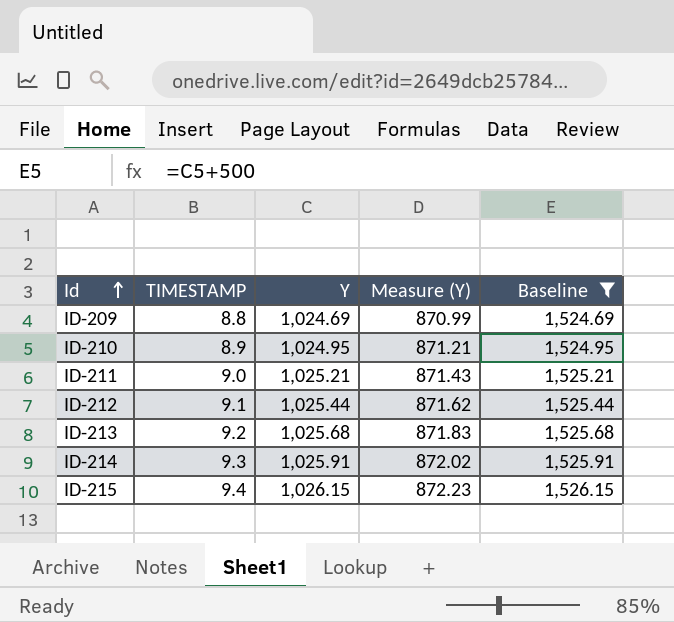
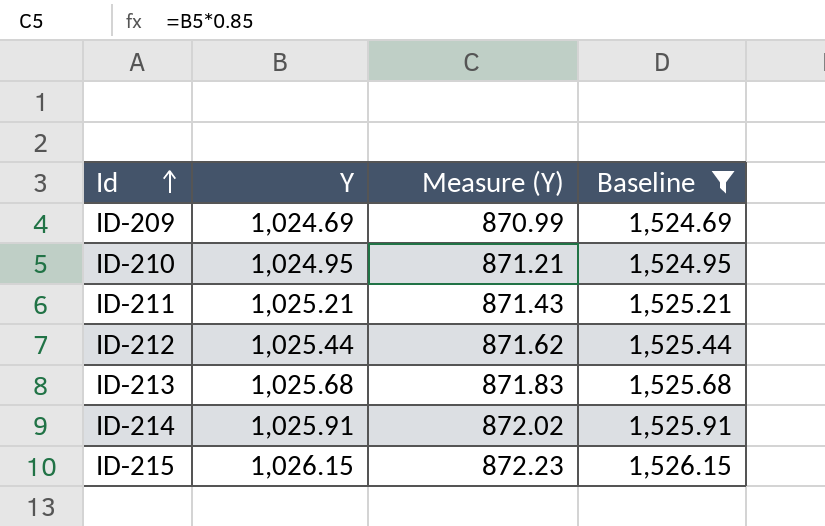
column TIMESTAMP | position: 2 -> none

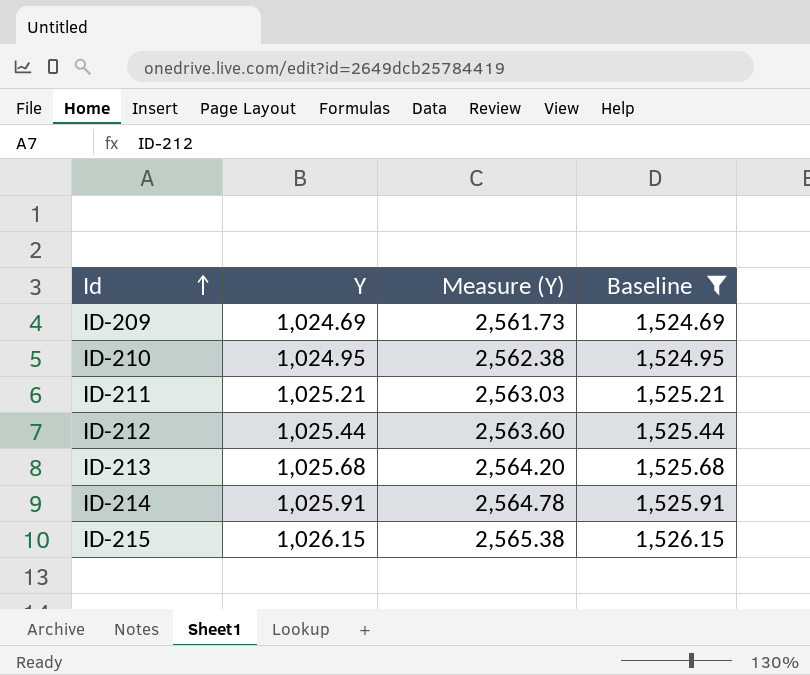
column Measure (Y) | formula: [Y] * 0.85 -> [Y] * 2.5

